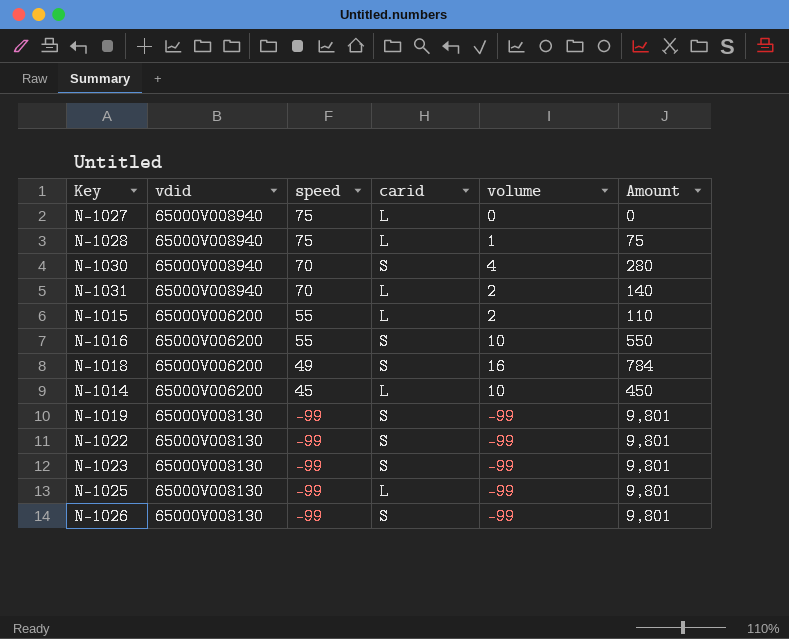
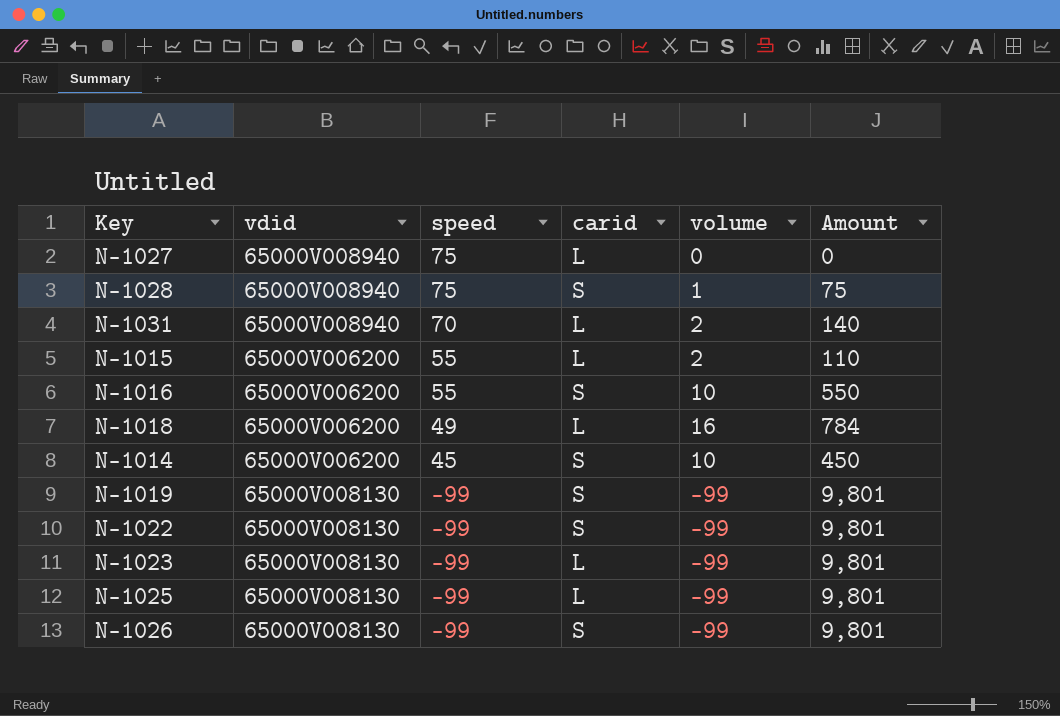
row N-1030: 65000V008940 | 70 | S | 4 | 280 -> none
N-1028 | carid: L -> S
N-1018 | carid: S -> L
N-1014 | carid: L -> S
N-1023 | carid: S -> L

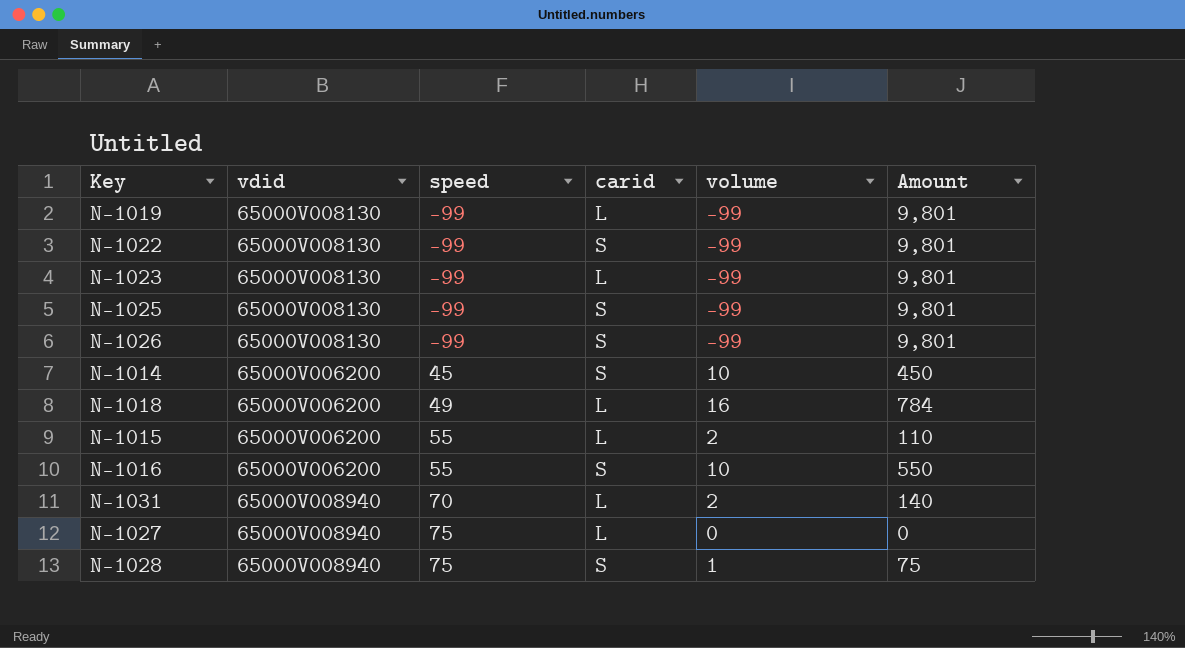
row order: speed descending -> speed ascending
N-1019 | carid: S -> L
N-1025 | carid: L -> S

